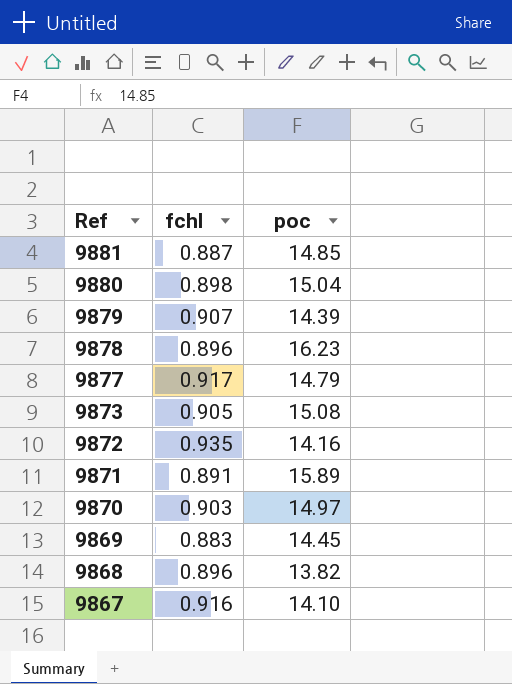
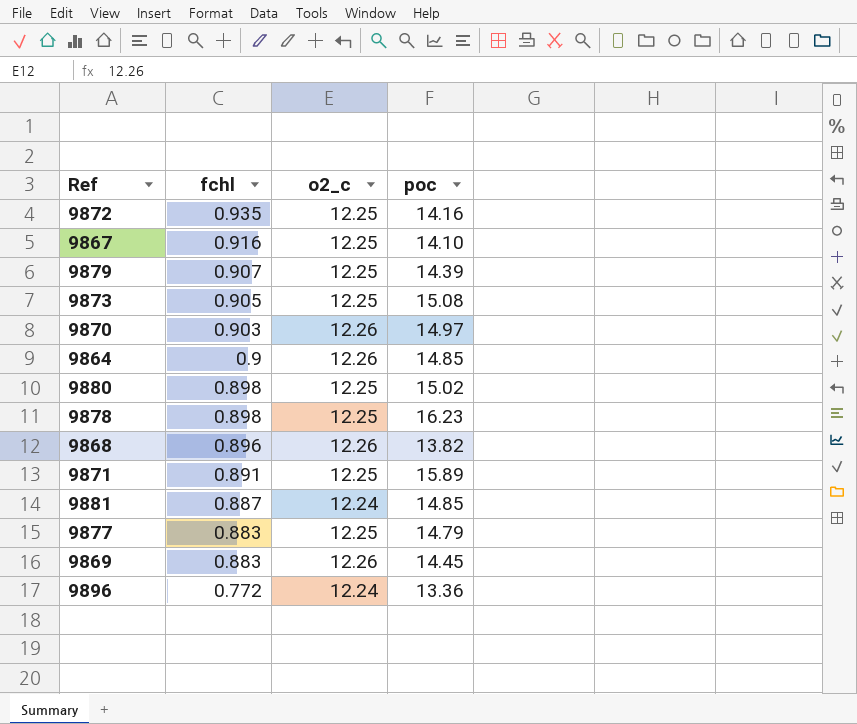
row order: Ref descending -> fchl descending
column o2_c | position: none -> 3
row 9864: none -> 0.9 | 12.26 | 14.85
9880 | poc: 15.04 -> 15.02
9878 | fchl: 0.896 -> 0.898
9877 | fchl: 0.917 -> 0.883
row 9896: none -> 0.772 | 12.24 | 13.36

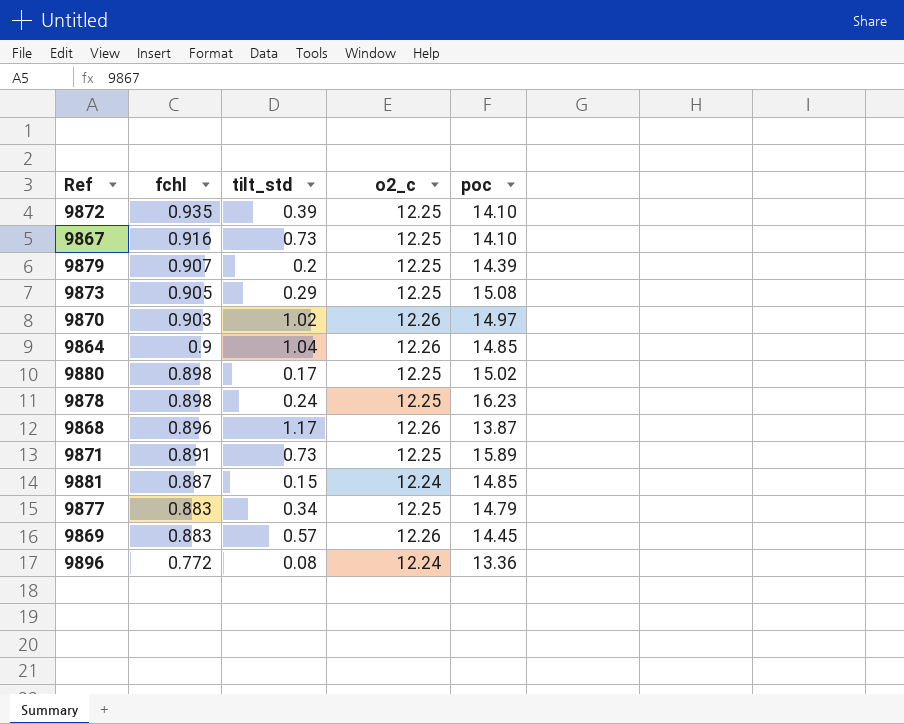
column tilt_std | position: none -> 3
9872 | poc: 14.16 -> 14.10
9868 | poc: 13.82 -> 13.87

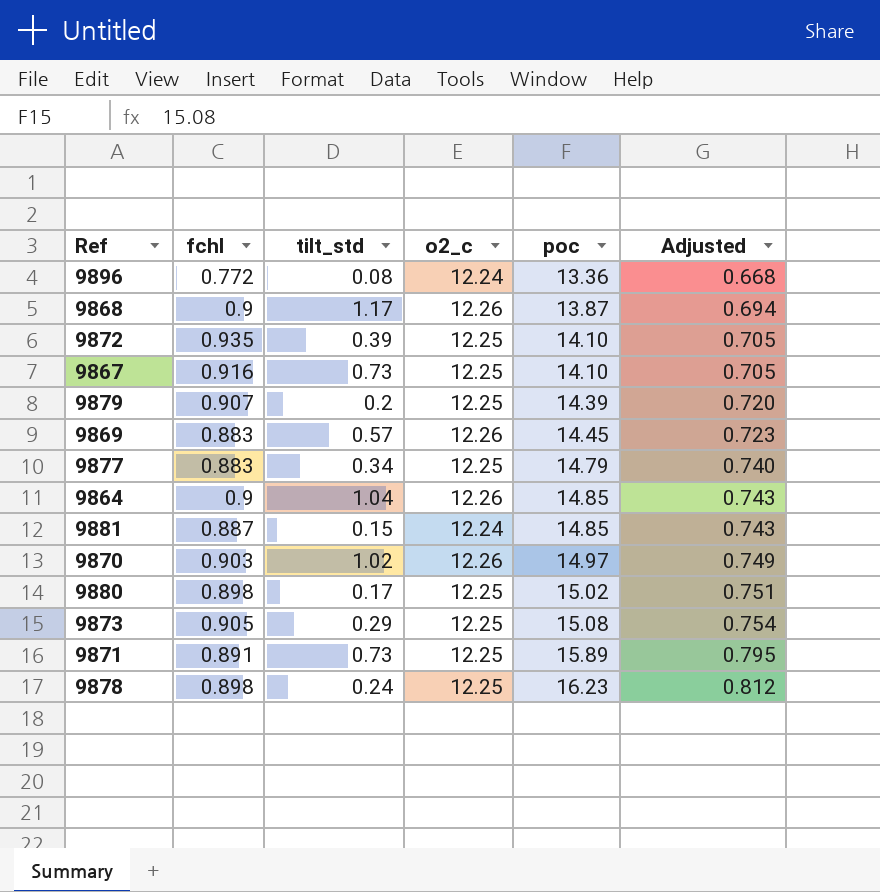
row order: fchl descending -> poc ascending
column Adjusted | formula: none -> [poc] * 0.05
9868 | fchl: 0.896 -> 0.9

